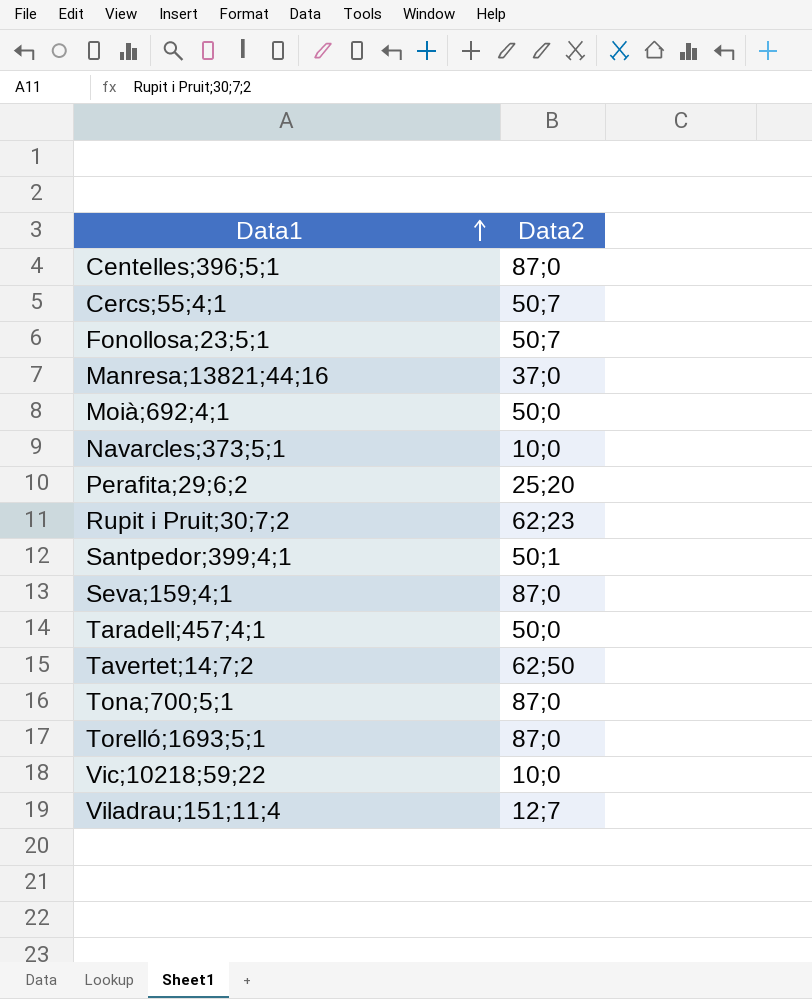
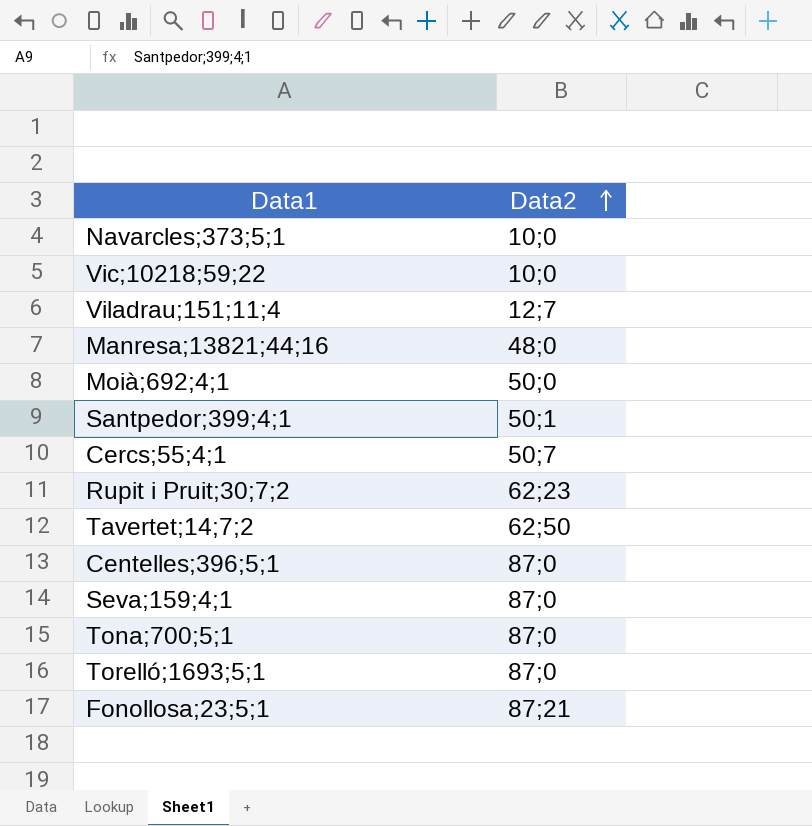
row order: Data1 ascending -> Data2 ascending
row Perafita;29;6;2: 25;20 -> none
row Taradell;457;4;1: 50;0 -> none
Manresa;13821;44;16 | Data2: 37;0 -> 48;0
Fonollosa;23;5;1 | Data2: 50;7 -> 87;21

